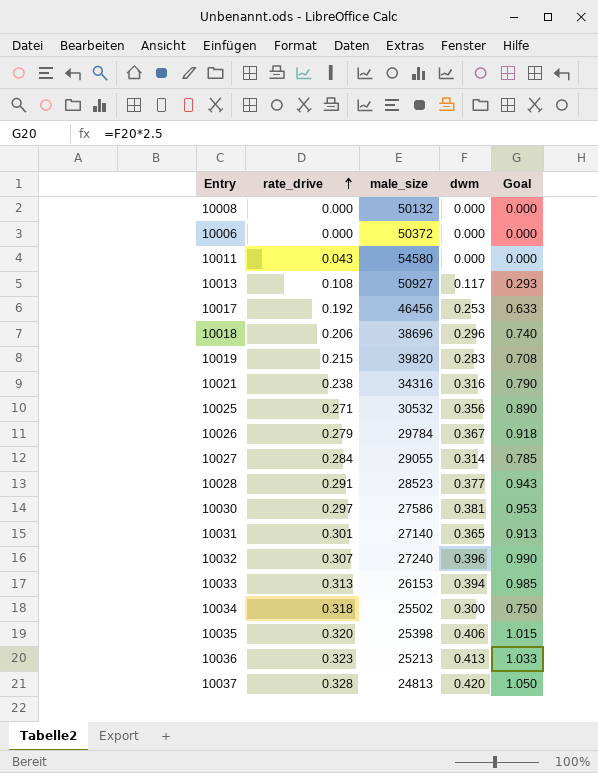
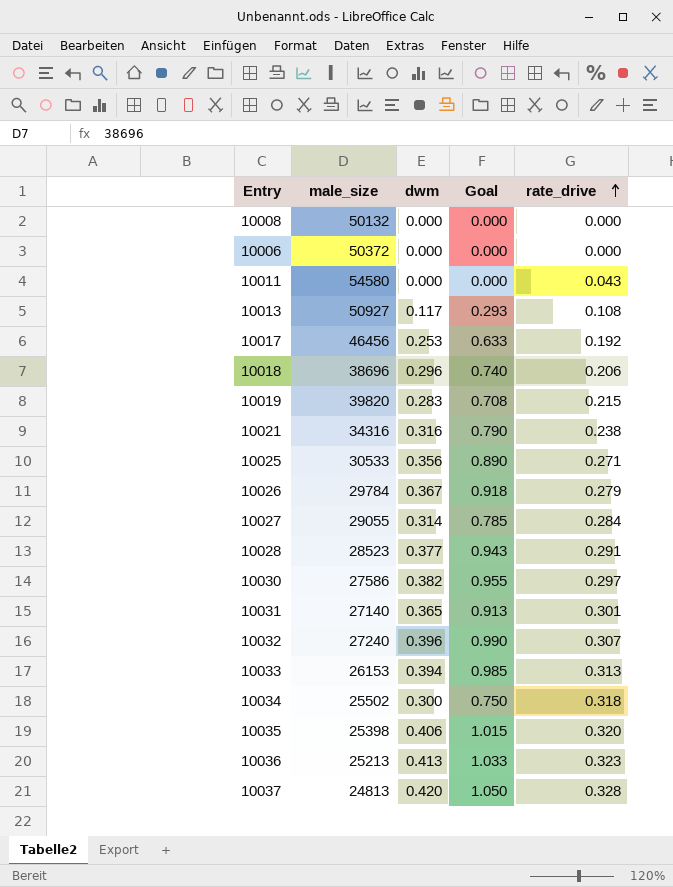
column rate_drive | position: 2 -> 5
10025 | male_size: 30532 -> 30533
10030 | dwm: 0.381 -> 0.382
10030 | Goal: 0.953 -> 0.955

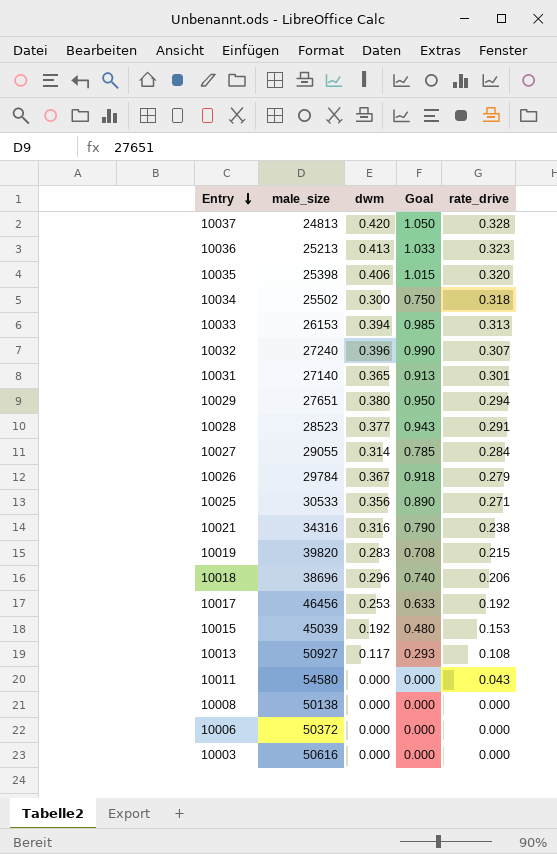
row order: rate_drive ascending -> Entry descending
row 10030: 27586 | 0.382 | 0.955 | 0.297 -> none
row 10029: none -> 27651 | 0.380 | 0.950 | 0.294
row 10015: none -> 45039 | 0.192 | 0.480 | 0.153
10008 | male_size: 50132 -> 50138
row 10003: none -> 50616 | 0.000 | 0.000 | 0.000

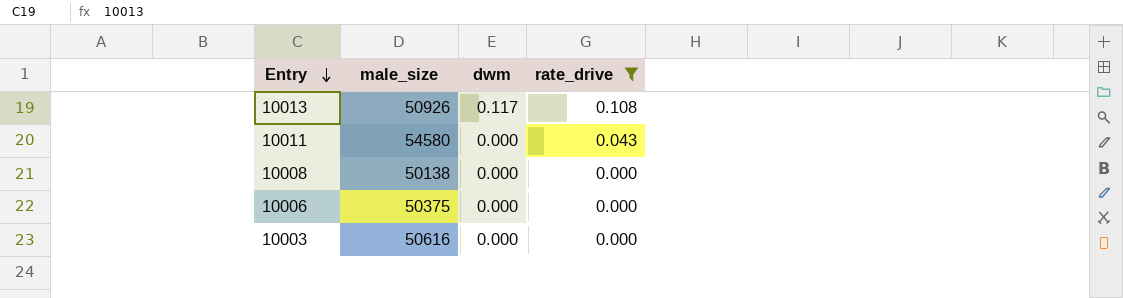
filter: none -> rate_drive <= 0.108
column Goal | formula: [dwm] * 2.5 -> none
10013 | male_size: 50927 -> 50926
10006 | male_size: 50372 -> 50375

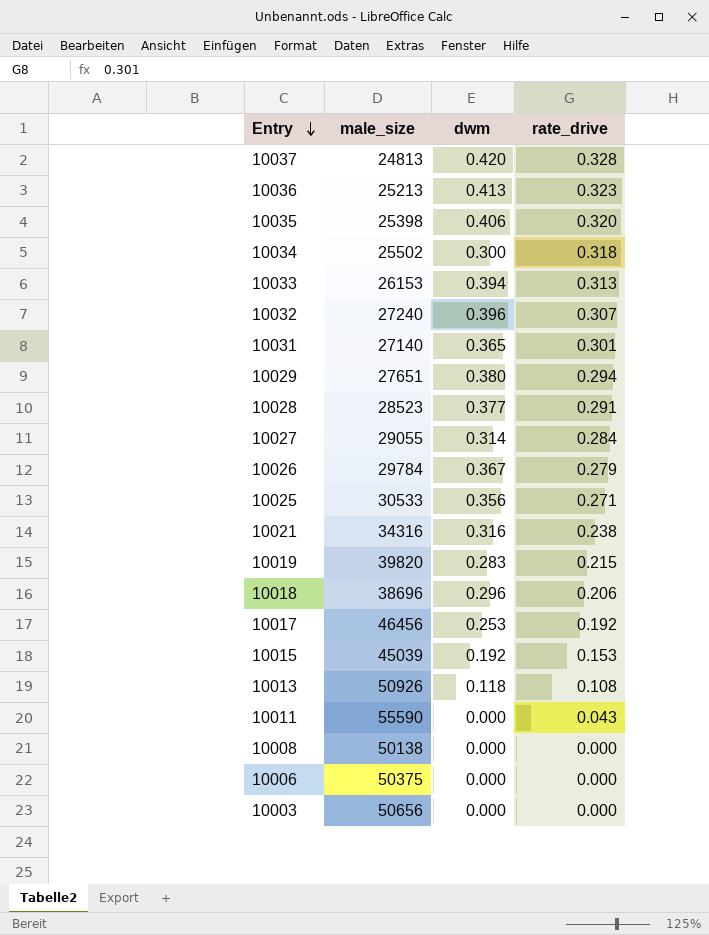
filter: rate_drive <= 0.108 -> none
10013 | dwm: 0.117 -> 0.118
10011 | male_size: 54580 -> 55590
10003 | male_size: 50616 -> 50656

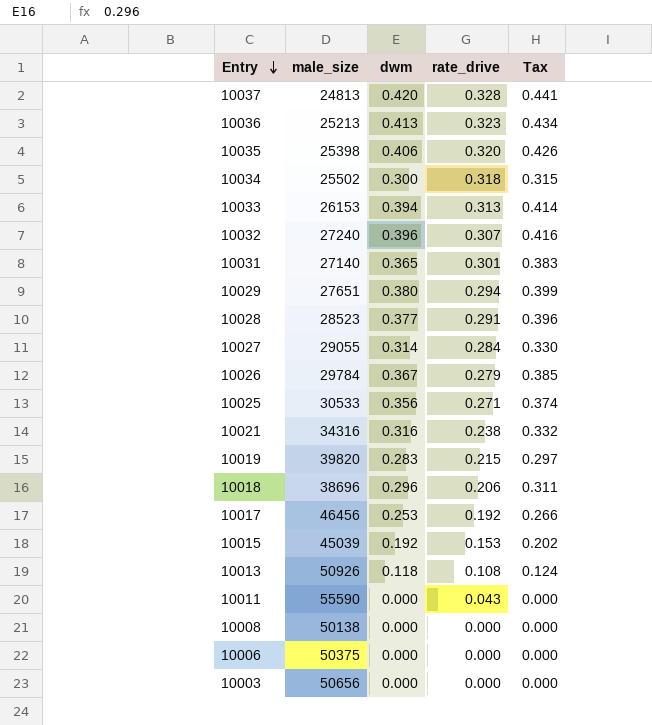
column Tax | formula: none -> [dwm] * 1.05

